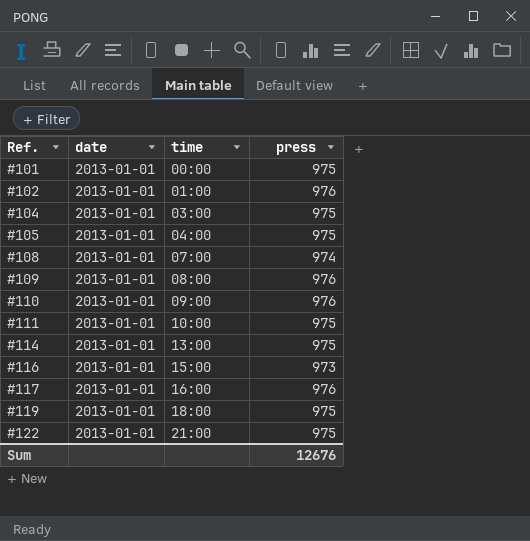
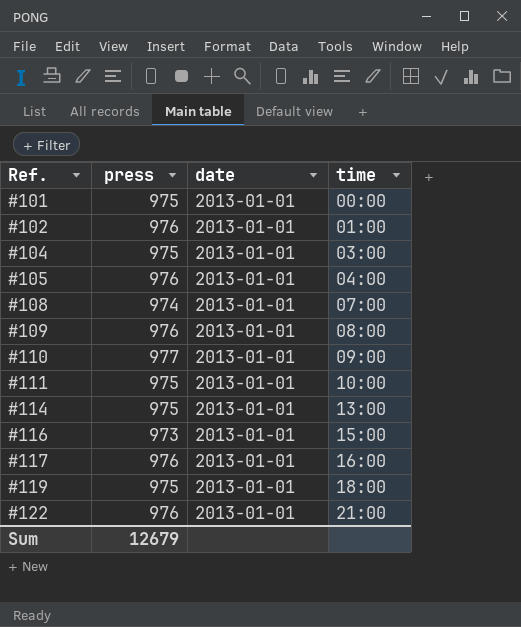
column press | position: 4 -> 2
#105 | press: 975 -> 976
#110 | press: 976 -> 977
#122 | press: 975 -> 976
Sum | press: 12676 -> 12679

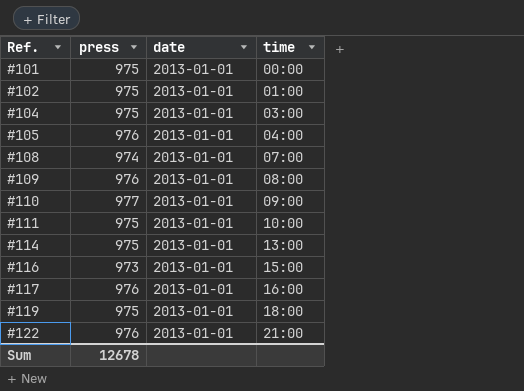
#102 | press: 976 -> 975
Sum | press: 12679 -> 12678

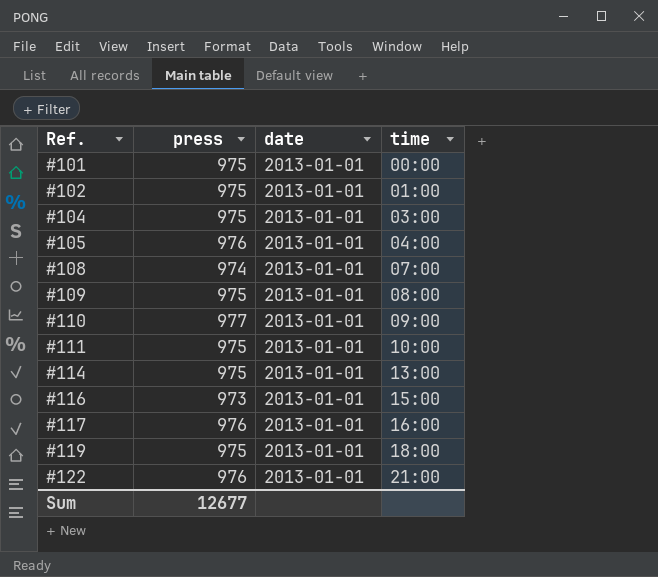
#109 | press: 976 -> 975
Sum | press: 12678 -> 12677

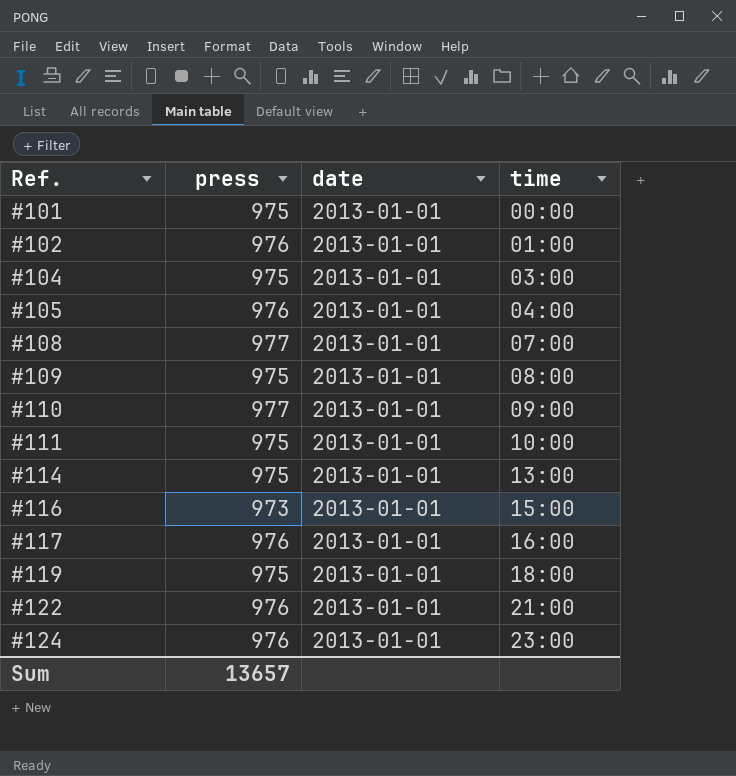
#102 | press: 975 -> 976
#108 | press: 974 -> 977
row #124: none -> 976 | 2013-01-01 | 23:00
Sum | press: 12677 -> 13657

